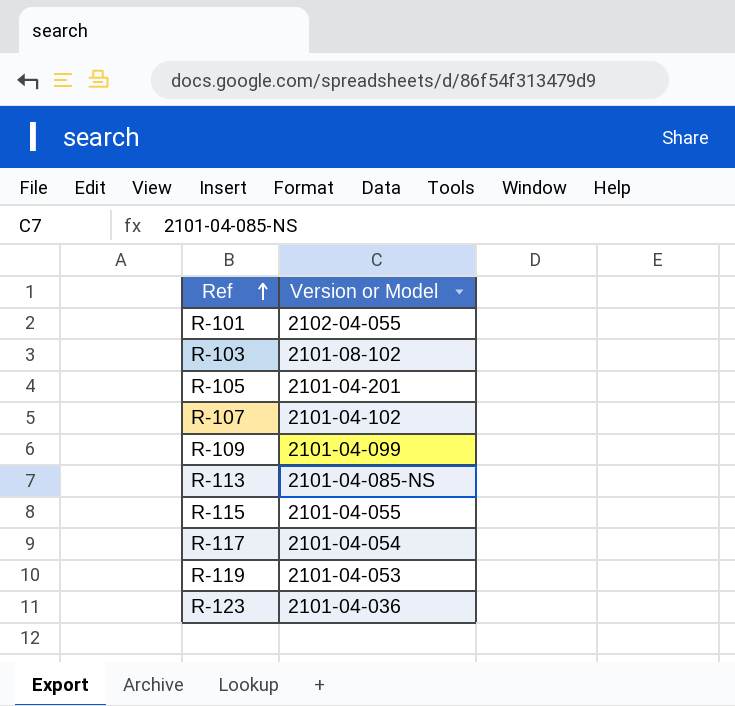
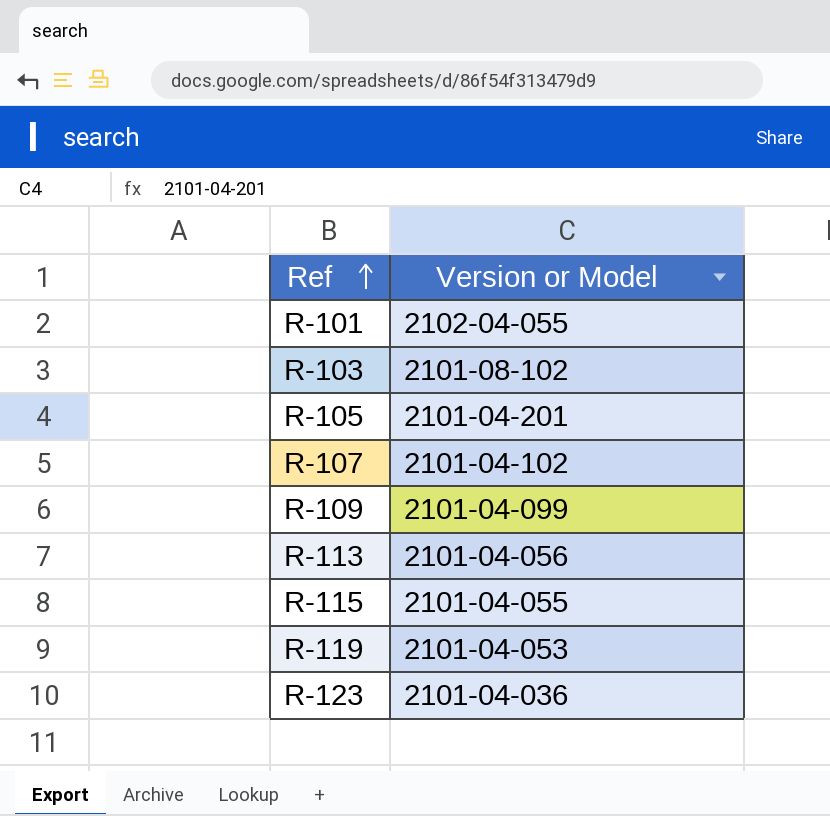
row R-117: 2101-04-054 -> none
R-113 | Version or Model: 2101-04-085-NS -> 2101-04-056

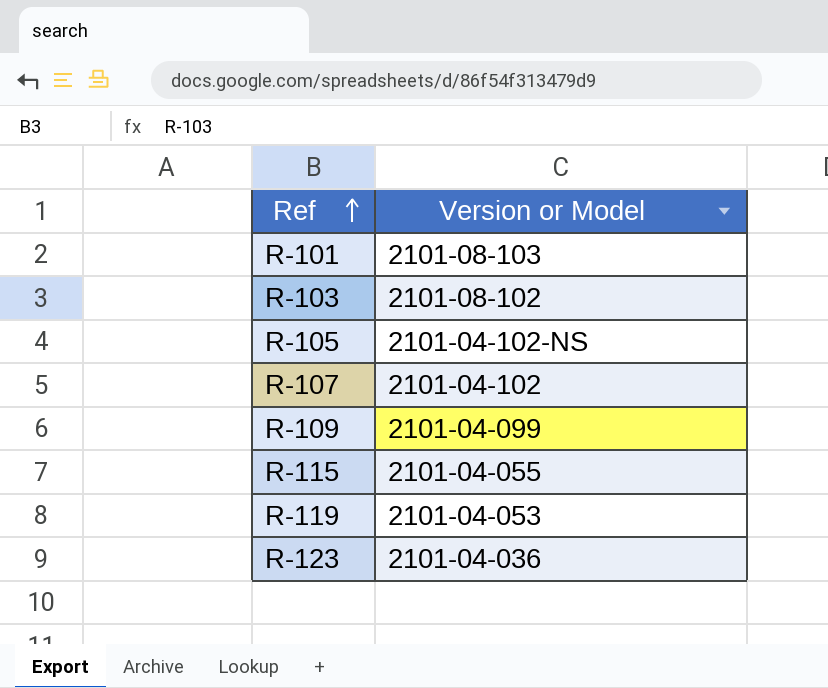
row R-113: 2101-04-056 -> none
R-101 | Version or Model: 2102-04-055 -> 2101-08-103
R-105 | Version or Model: 2101-04-201 -> 2101-04-102-NS

